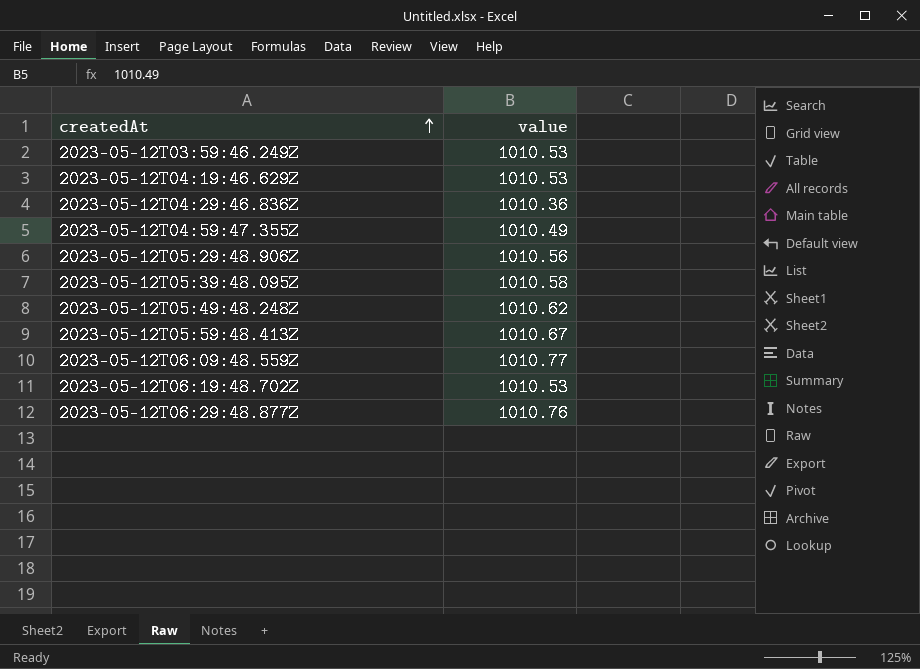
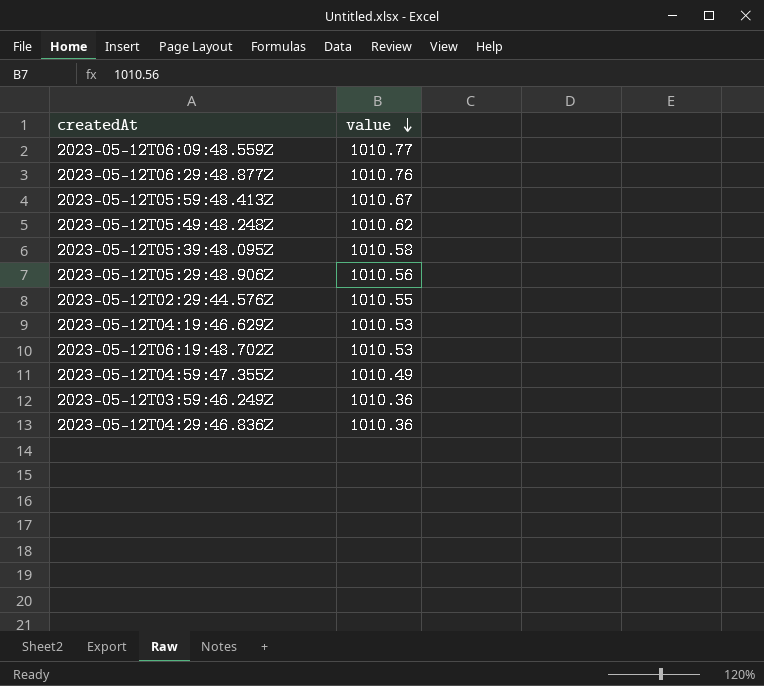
row order: createdAt ascending -> value descending
row 2023-05-12T02:29:44.576Z: none -> 1010.55
2023-05-12T03:59:46.249Z | value: 1010.53 -> 1010.36

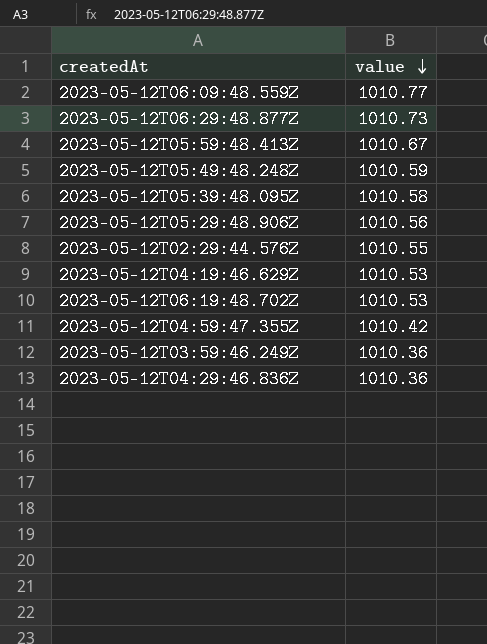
2023-05-12T06:29:48.877Z | value: 1010.76 -> 1010.73
2023-05-12T05:49:48.248Z | value: 1010.62 -> 1010.59
2023-05-12T04:59:47.355Z | value: 1010.49 -> 1010.42

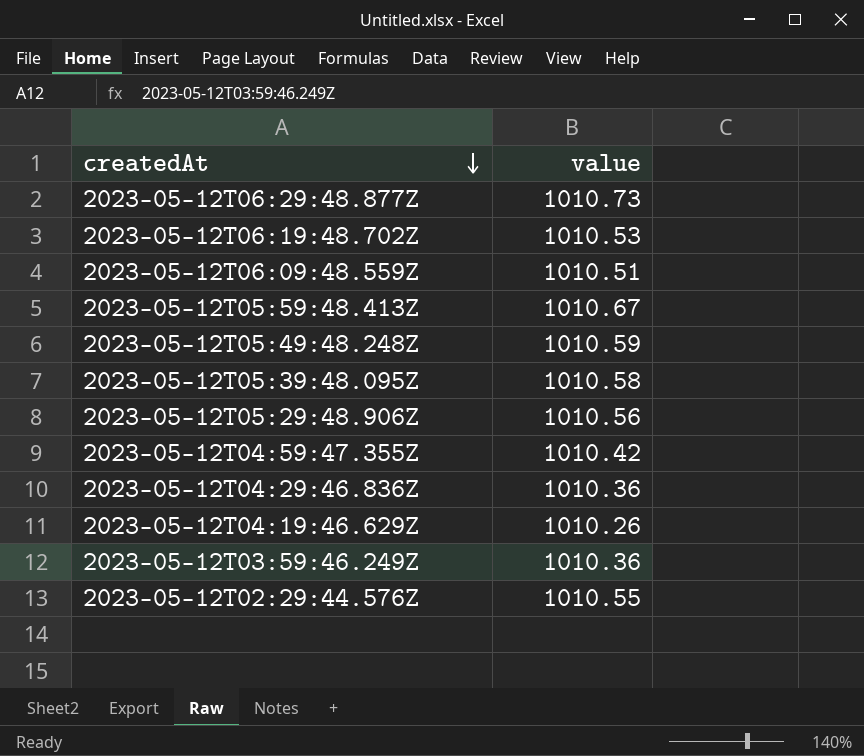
row order: value descending -> createdAt descending
2023-05-12T06:09:48.559Z | value: 1010.77 -> 1010.51
2023-05-12T04:19:46.629Z | value: 1010.53 -> 1010.26

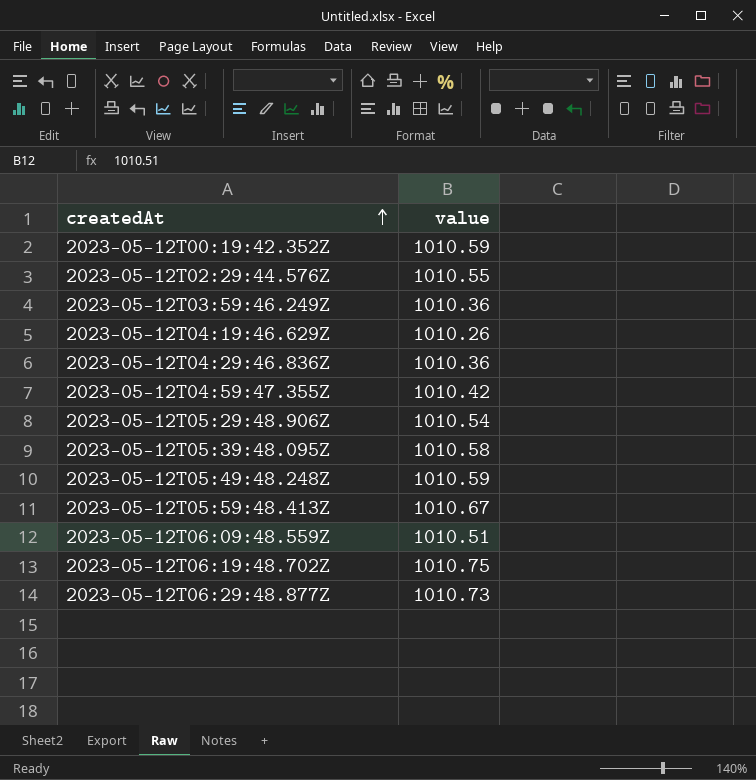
row order: createdAt descending -> createdAt ascending
row 2023-05-12T00:19:42.352Z: none -> 1010.59
2023-05-12T05:29:48.906Z | value: 1010.56 -> 1010.54
2023-05-12T06:19:48.702Z | value: 1010.53 -> 1010.75

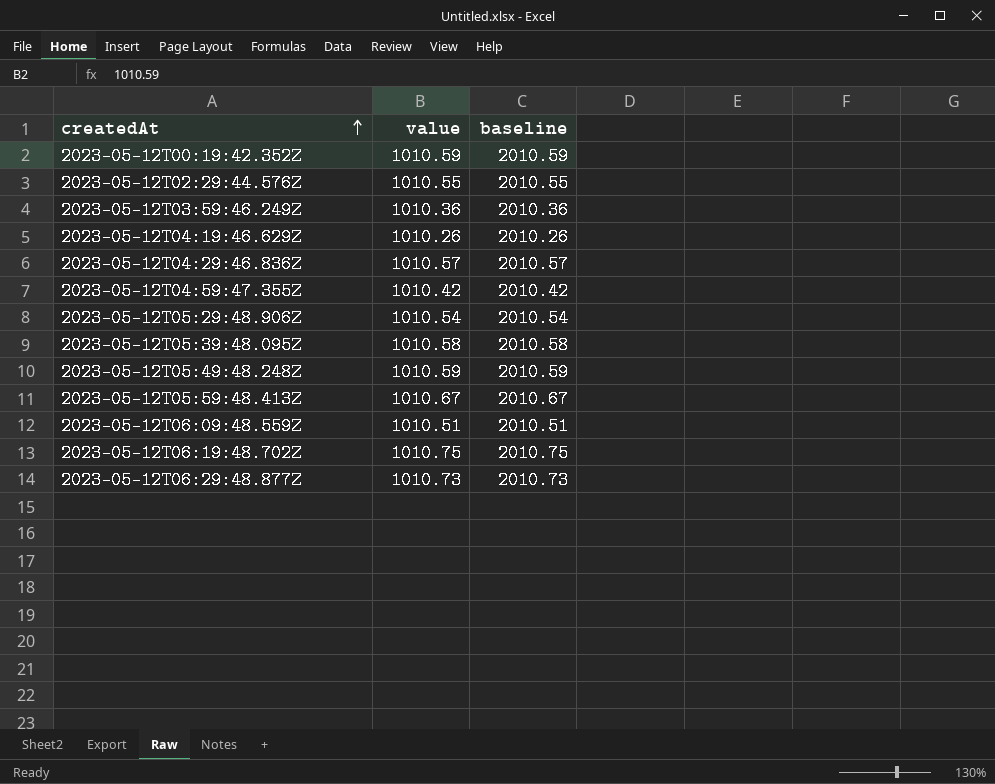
column baseline | formula: none -> [value] + 1000
2023-05-12T04:29:46.836Z | value: 1010.36 -> 1010.57

